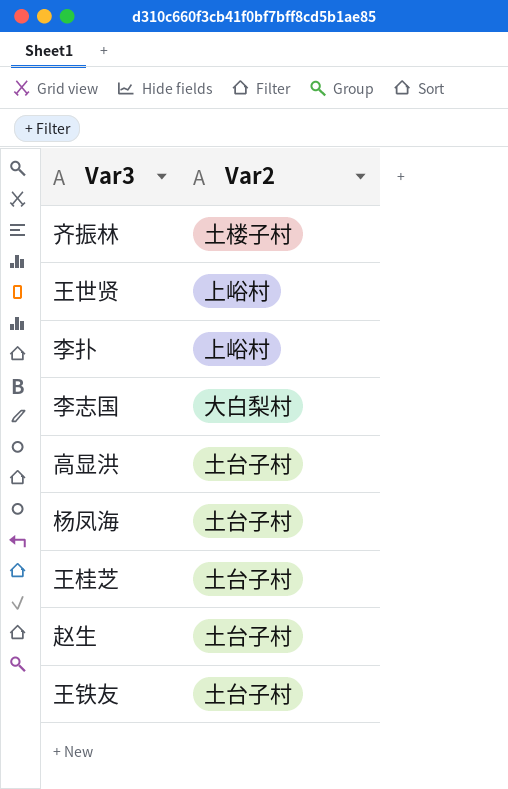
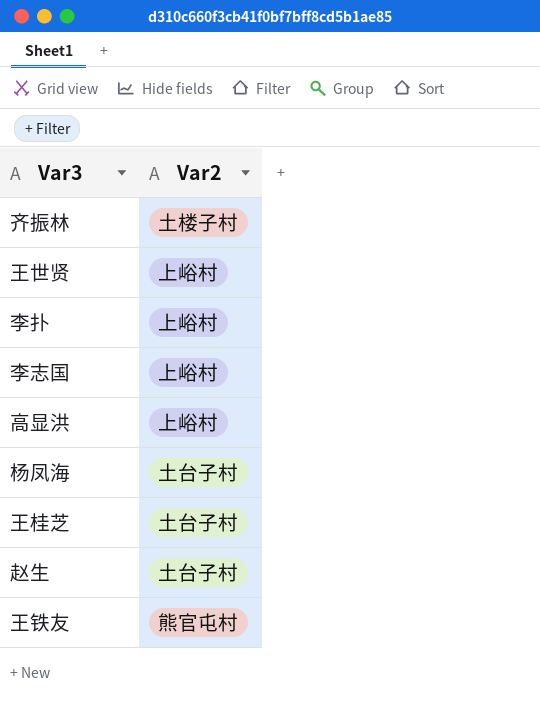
李志国 | Var2: 大白梨村 -> 上峪村
高显洪 | Var2: 土台子村 -> 上峪村
王铁友 | Var2: 土台子村 -> 熊官屯村

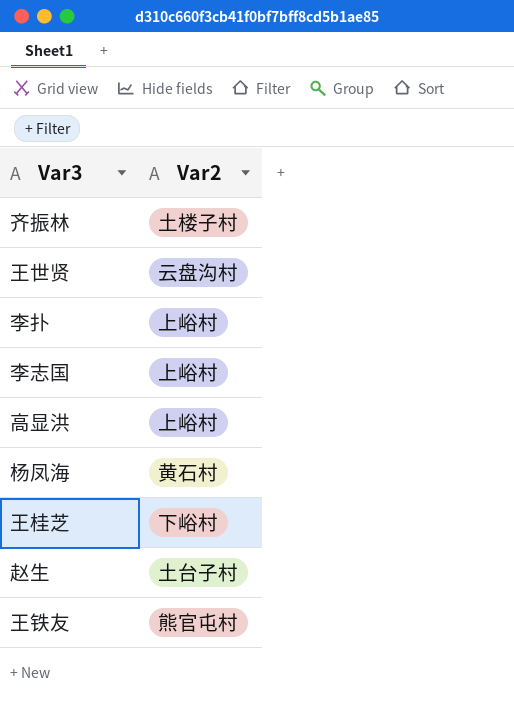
王世贤 | Var2: 上峪村 -> 云盘沟村
杨凤海 | Var2: 土台子村 -> 黄石村
王桂芝 | Var2: 土台子村 -> 下峪村

